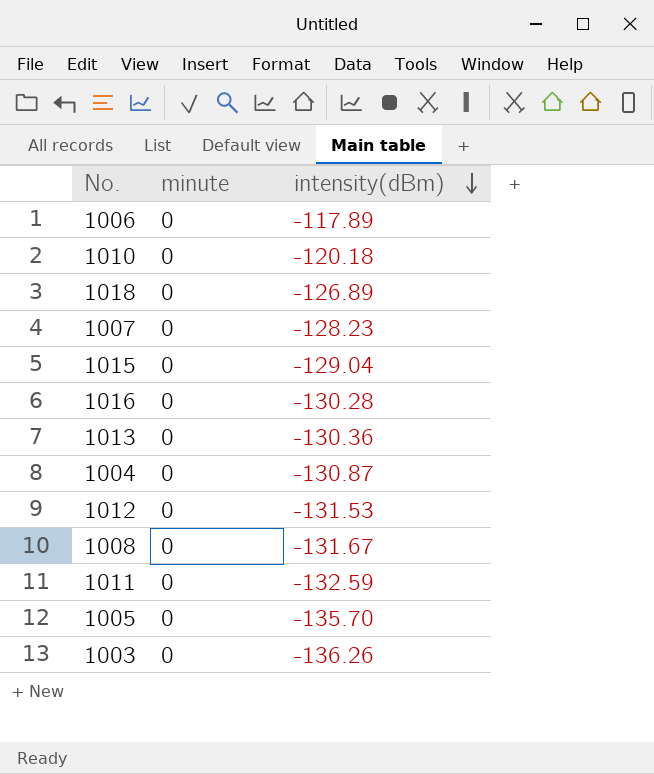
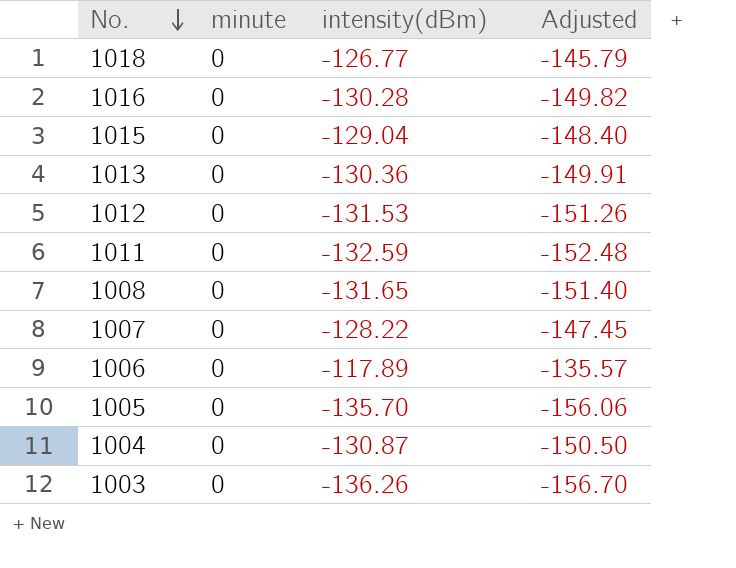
row order: intensity(dBm) descending -> No. descending
column Adjusted | formula: none -> [intensity(dBm)] * 1.15
row 1010: 0 | -120.18 -> none
1018 | intensity(dBm): -126.89 -> -126.77
1008 | intensity(dBm): -131.67 -> -131.65
1007 | intensity(dBm): -128.23 -> -128.22

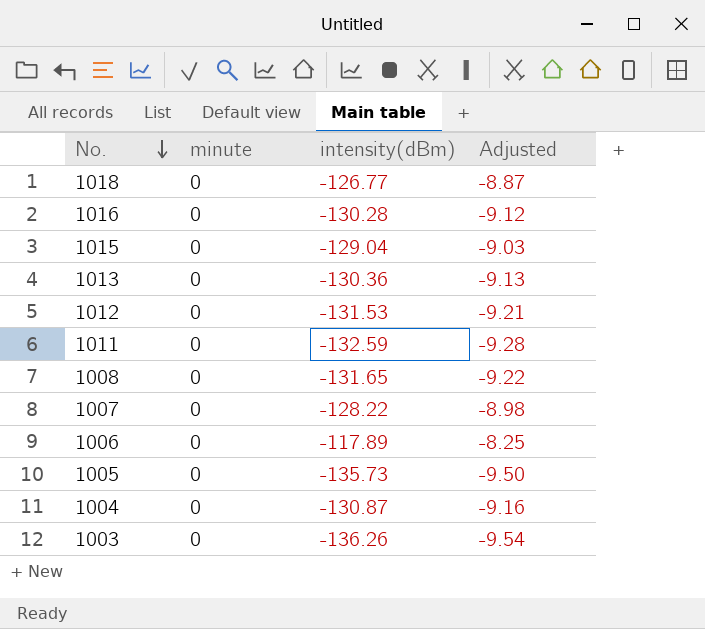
column Adjusted | formula: [intensity(dBm)] * 1.15 -> [intensity(dBm)] * 0.07
1005 | intensity(dBm): -135.70 -> -135.73

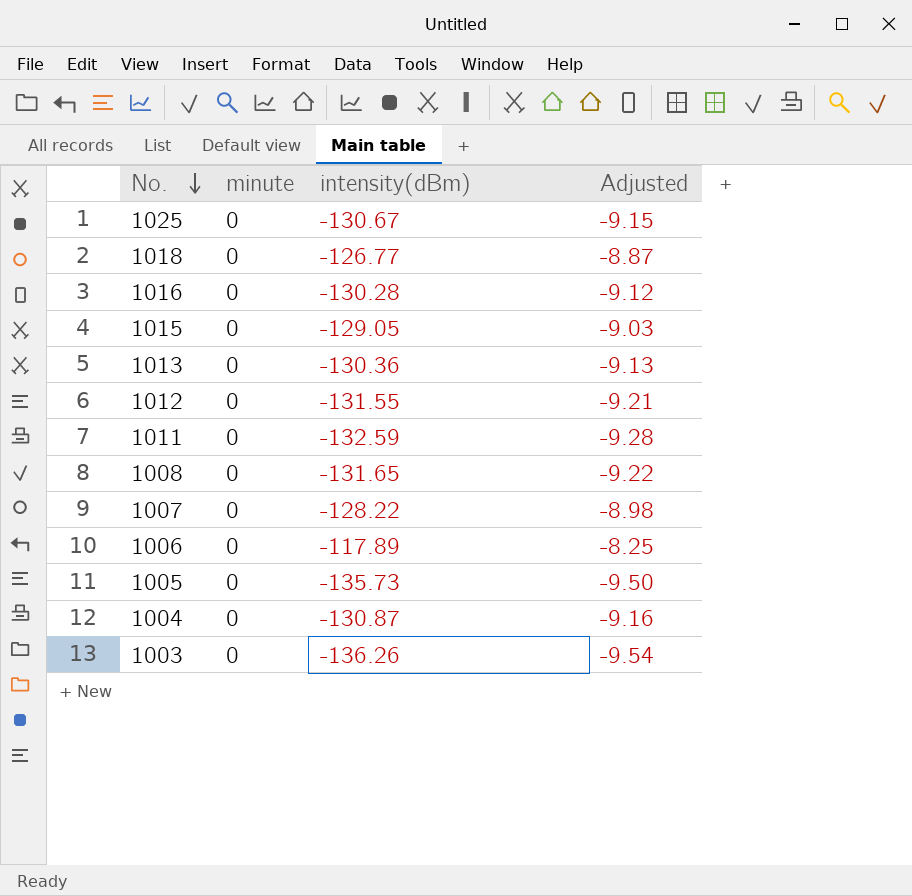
row 1025: none -> 0 | -130.67 | -9.15
1015 | intensity(dBm): -129.04 -> -129.05
1012 | intensity(dBm): -131.53 -> -131.55

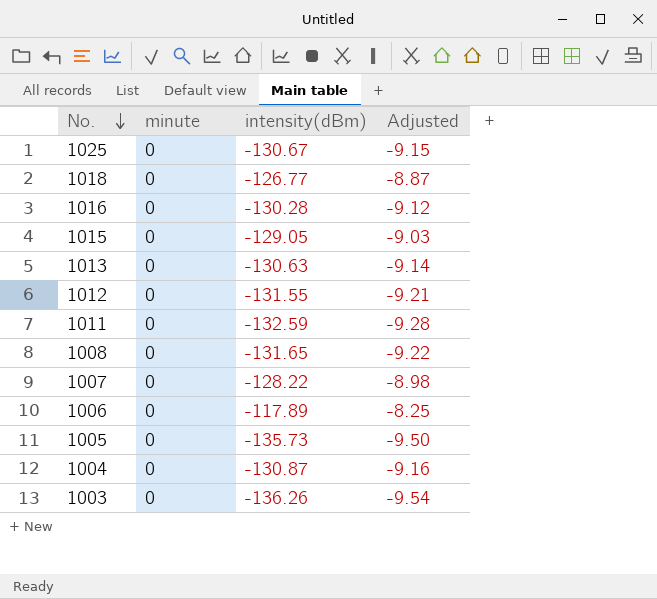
1013 | intensity(dBm): -130.36 -> -130.63
1013 | Adjusted: -9.13 -> -9.14

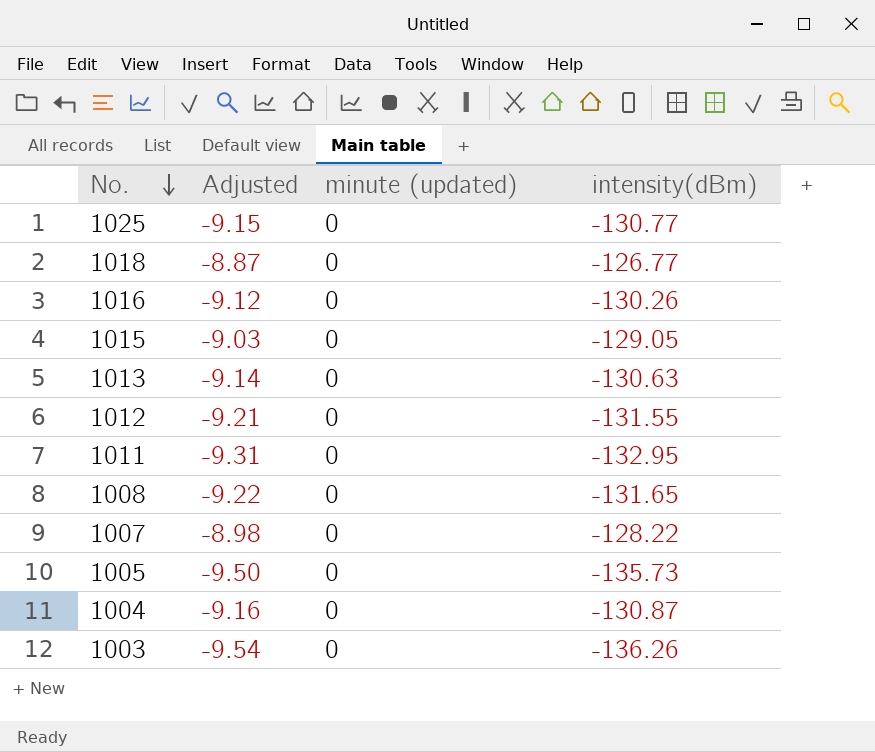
column Adjusted | position: 4 -> 2
column name: minute -> minute (updated)
row 1006: 0 | -117.89 | -8.25 -> none
1025 | intensity(dBm): -130.67 -> -130.77
1016 | intensity(dBm): -130.28 -> -130.26
1011 | Adjusted: -9.28 -> -9.31
1011 | intensity(dBm): -132.59 -> -132.95

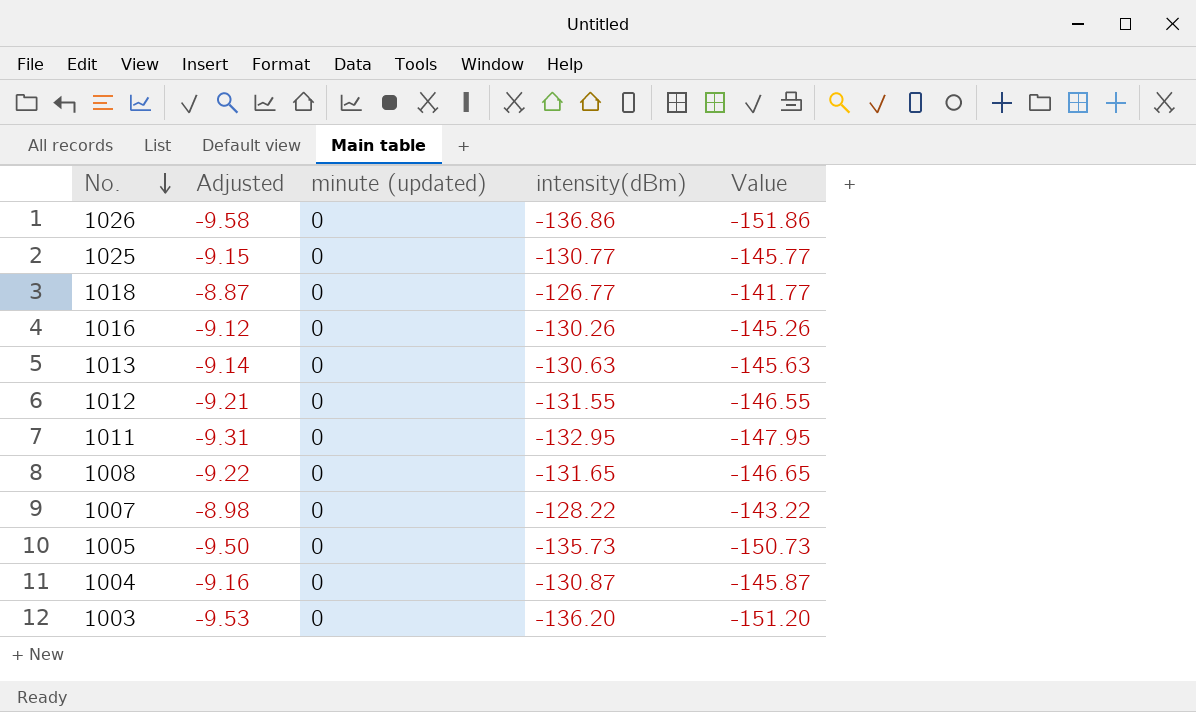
column Value | formula: none -> [intensity(dBm)] - 15
row 1015: -9.03 | 0 | -129.05 -> none
row 1026: none -> -9.58 | 0 | -136.86 | -151.86
1003 | Adjusted: -9.54 -> -9.53
1003 | intensity(dBm): -136.26 -> -136.20

